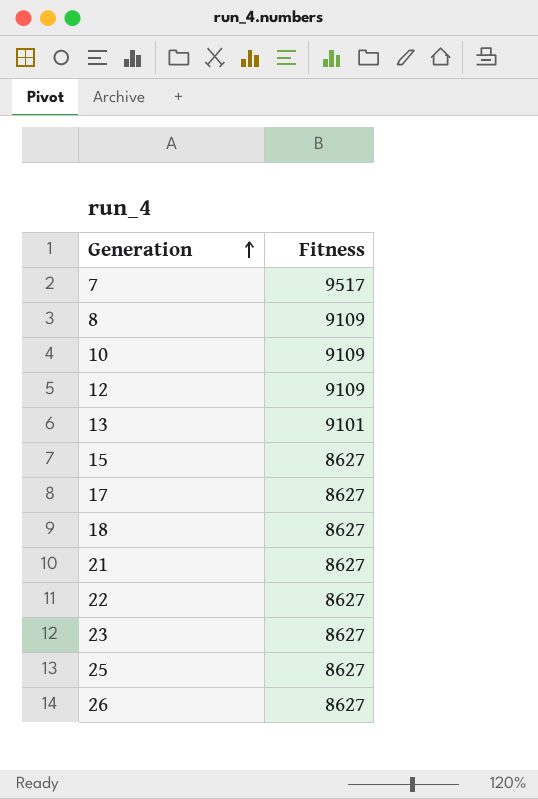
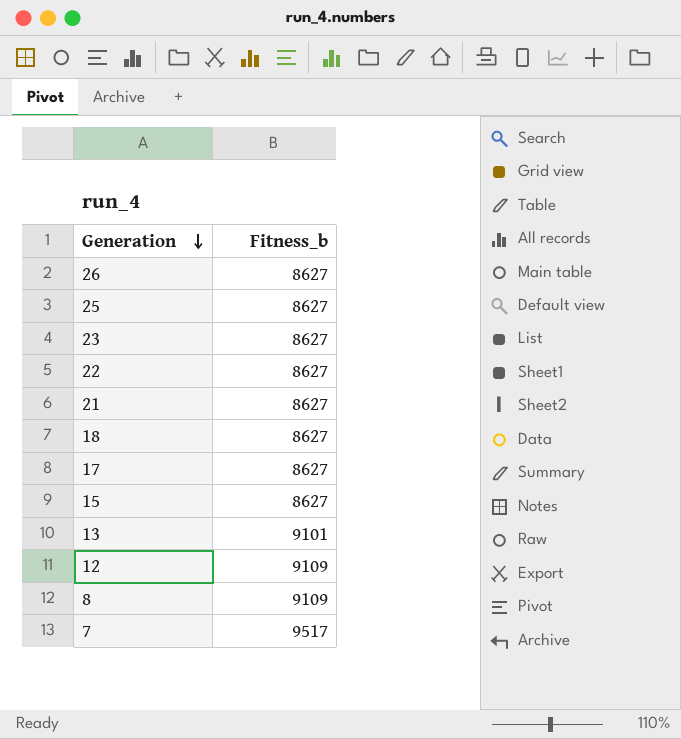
row order: Generation ascending -> Generation descending
column name: Fitness -> Fitness_b
row 10: 9109 -> none

